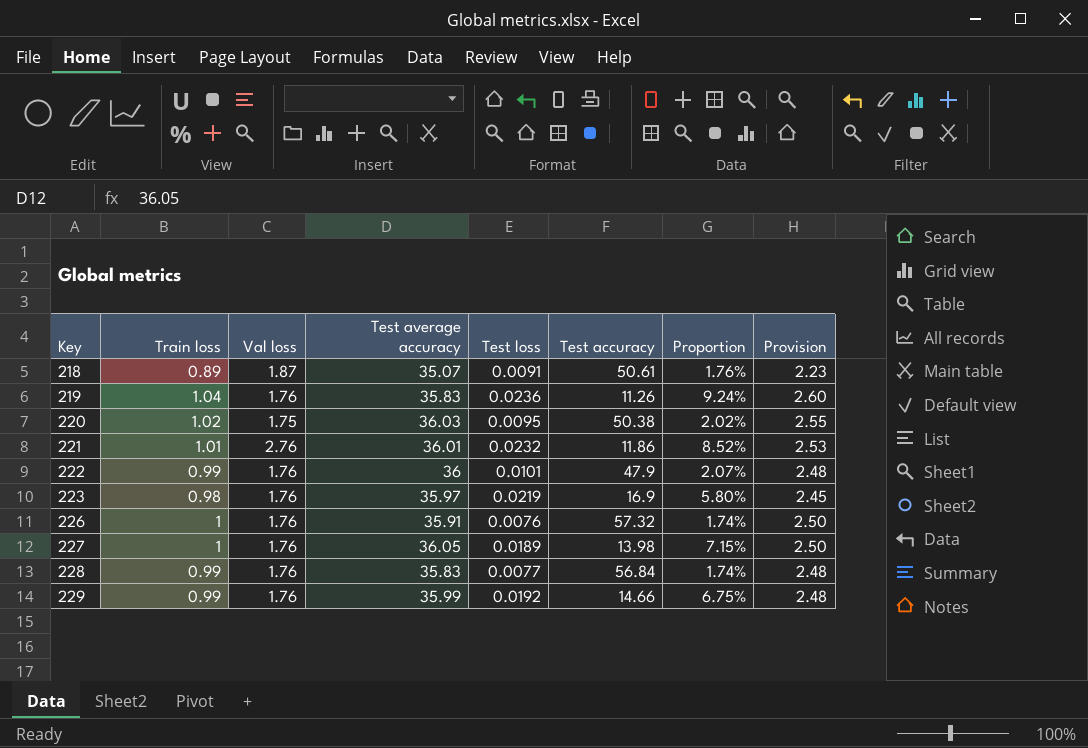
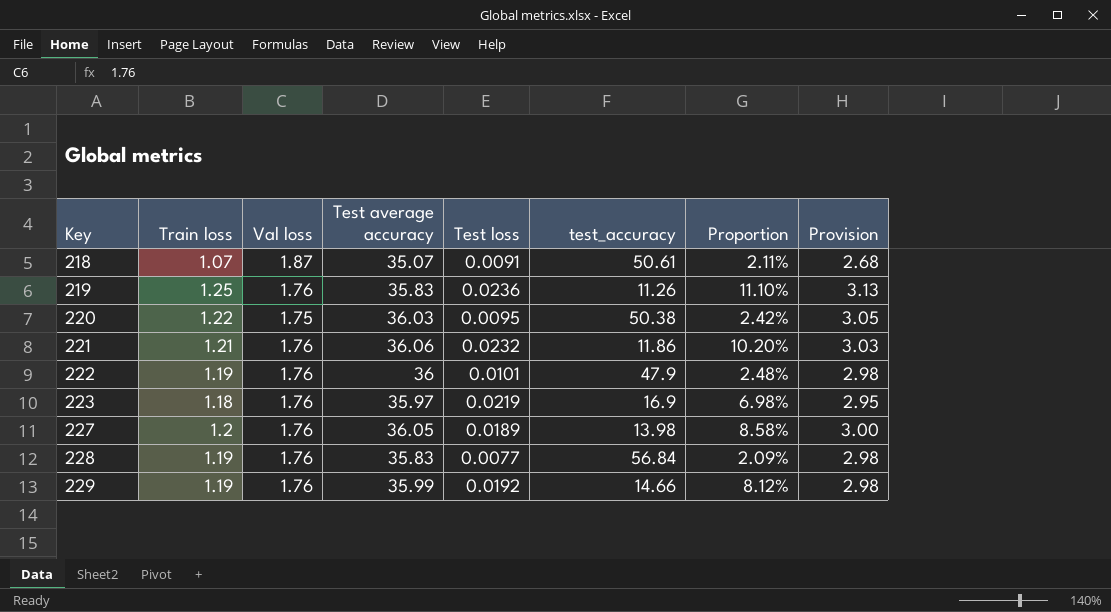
column name: Test accuracy -> test_accuracy
row 226: 1 | 1.76 | 35.91 | 0.0076 | 57.32 | 1.74% | 2.50 -> none
218 | Train loss: 0.89 -> 1.07
218 | Proportion: 1.76% -> 2.11%
218 | Provision: 2.23 -> 2.68
219 | Train loss: 1.04 -> 1.25
219 | Proportion: 9.24% -> 11.10%
219 | Provision: 2.60 -> 3.13
220 | Train loss: 1.02 -> 1.22
220 | Proportion: 2.02% -> 2.42%
220 | Provision: 2.55 -> 3.05
221 | Train loss: 1.01 -> 1.21
221 | Val loss: 2.76 -> 1.76
221 | Test average accuracy: 36.01 -> 36.06
221 | Proportion: 8.52% -> 10.20%
221 | Provision: 2.53 -> 3.03
222 | Train loss: 0.99 -> 1.19
222 | Proportion: 2.07% -> 2.48%
222 | Provision: 2.48 -> 2.98
223 | Train loss: 0.98 -> 1.18
223 | Proportion: 5.80% -> 6.98%
223 | Provision: 2.45 -> 2.95
227 | Train loss: 1 -> 1.2
227 | Proportion: 7.15% -> 8.58%
227 | Provision: 2.50 -> 3.00
228 | Train loss: 0.99 -> 1.19
228 | Proportion: 1.74% -> 2.09%
228 | Provision: 2.48 -> 2.98
229 | Train loss: 0.99 -> 1.19
229 | Proportion: 6.75% -> 8.12%
229 | Provision: 2.48 -> 2.98

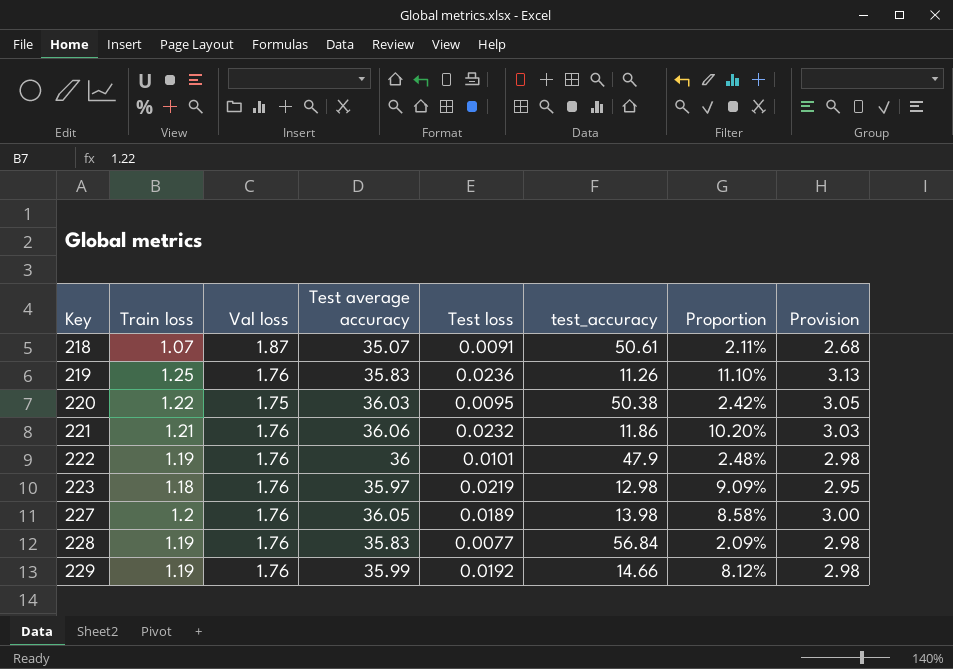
223 | test_accuracy: 16.9 -> 12.98
223 | Proportion: 6.98% -> 9.09%

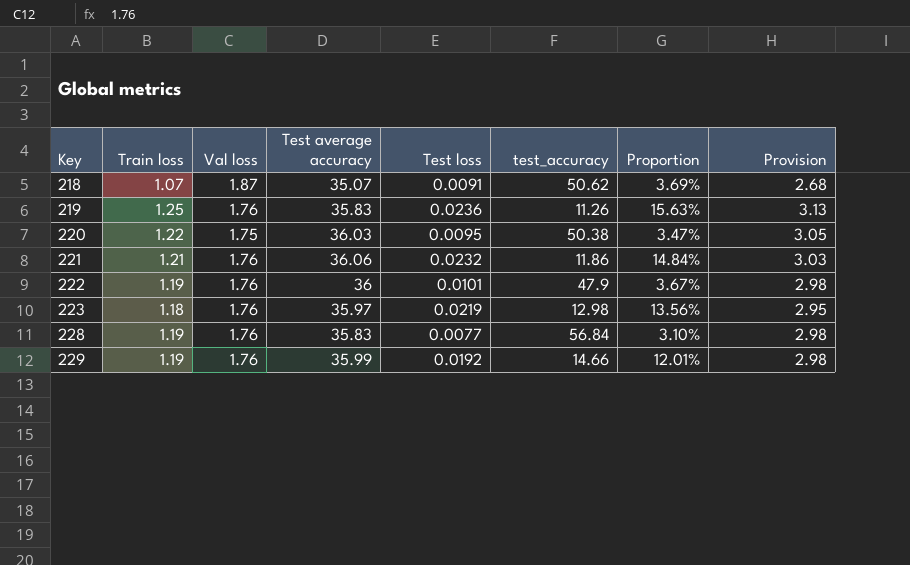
column Proportion | formula: [Train loss] / [test_accuracy] -> [Val loss] / [test_accuracy]
row 227: 1.2 | 1.76 | 36.05 | 0.0189 | 13.98 | 8.58% | 3.00 -> none
218 | test_accuracy: 50.61 -> 50.62

